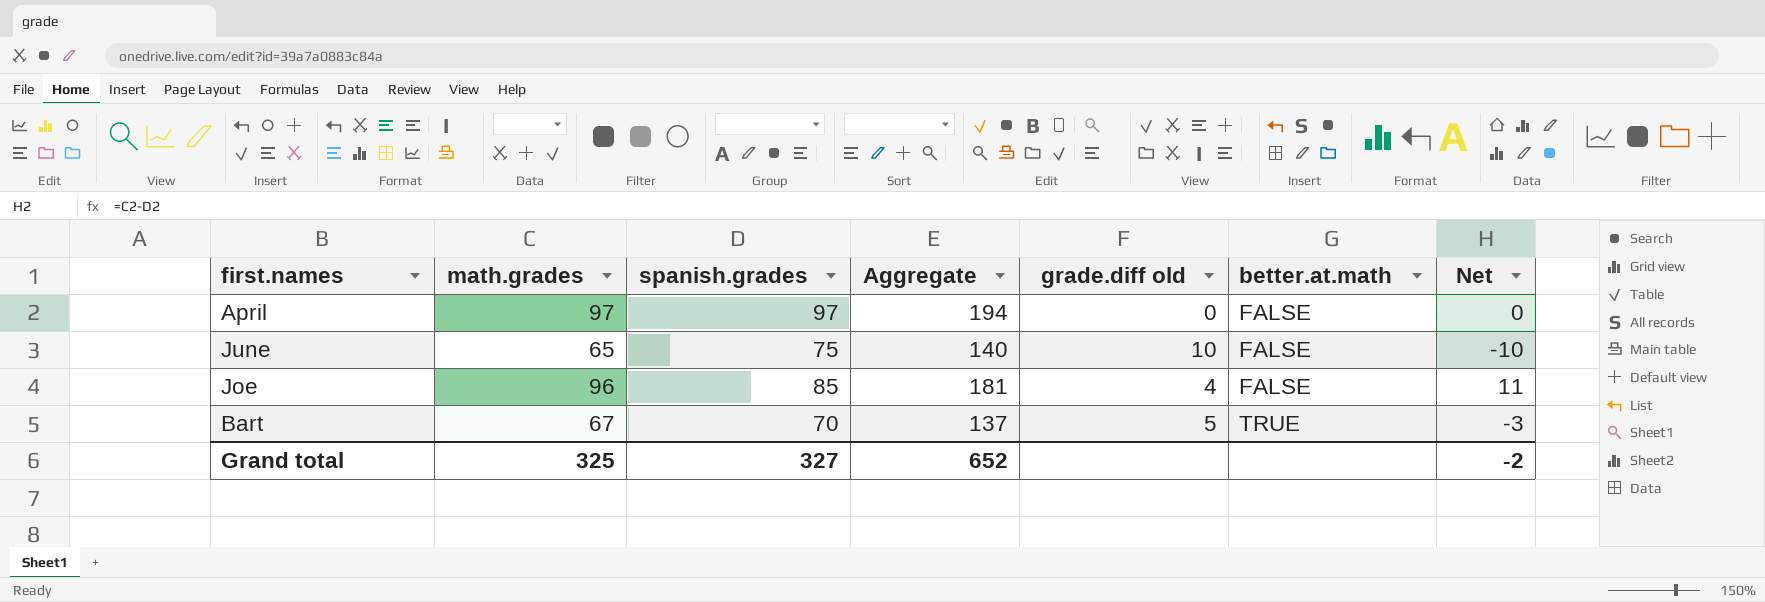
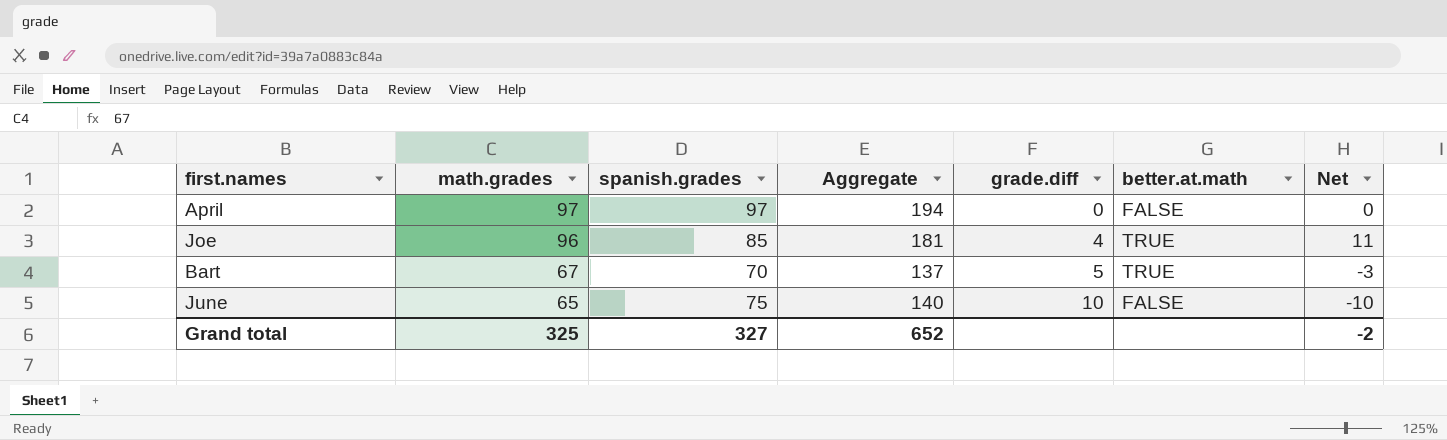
row order: better.at.math ascending -> math.grades descending
column name: grade.diff old -> grade.diff
Joe | better.at.math: FALSE -> TRUE

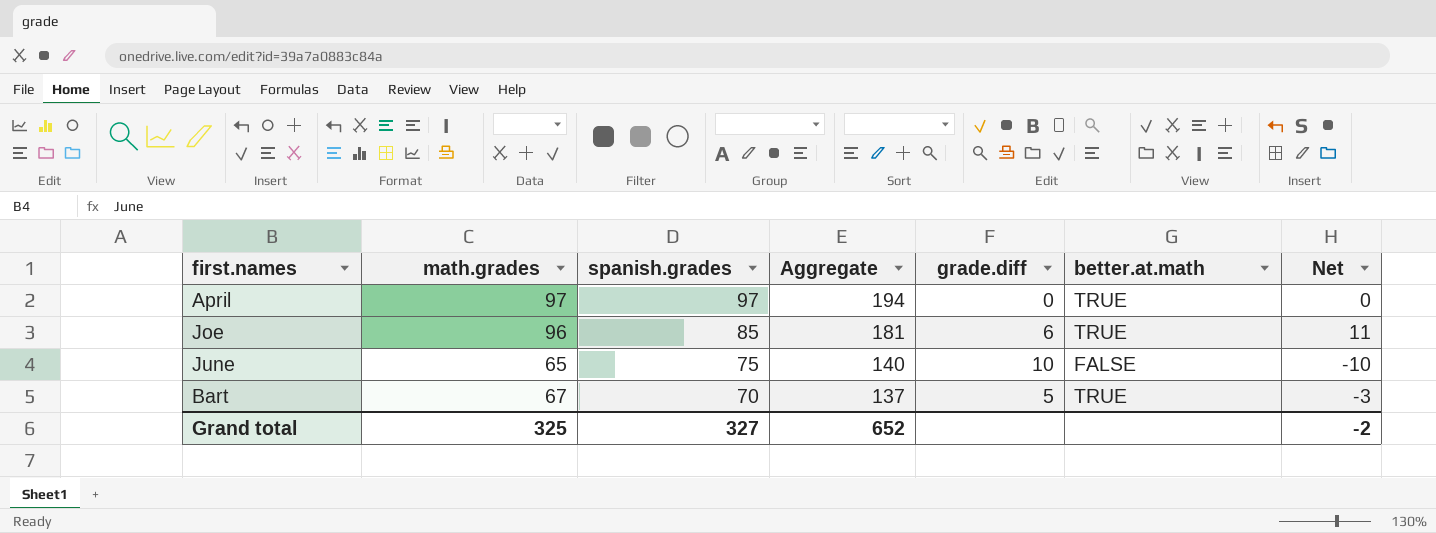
row order: math.grades descending -> spanish.grades descending
April | better.at.math: FALSE -> TRUE
Joe | grade.diff: 4 -> 6

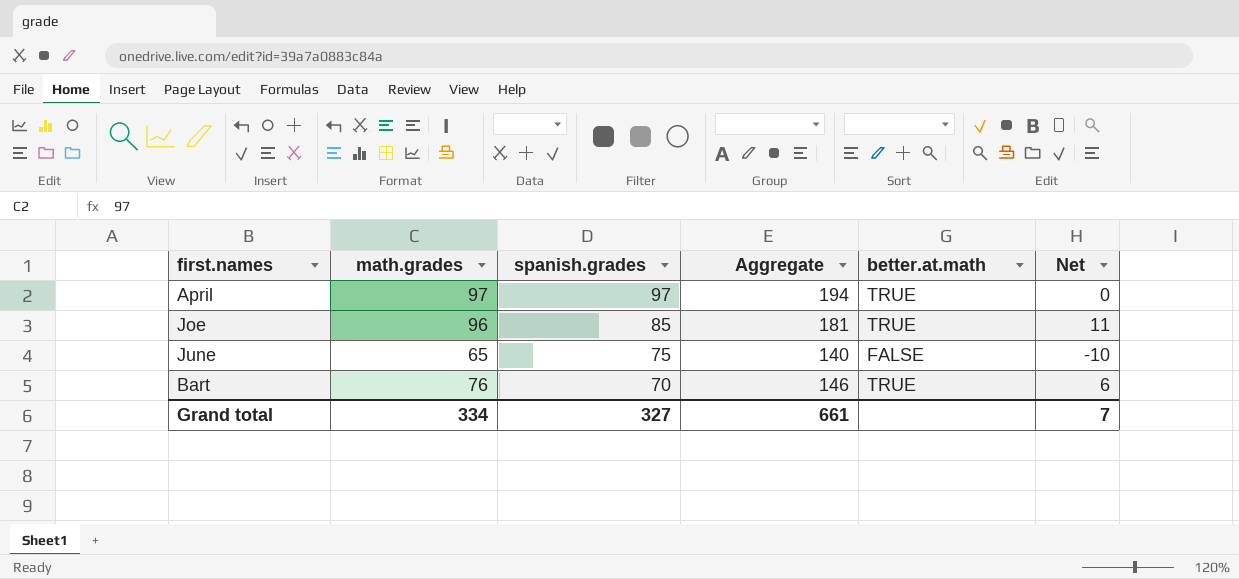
column grade.diff | position: 5 -> none
Bart | math.grades: 67 -> 76
Bart | Aggregate: 137 -> 146
Bart | Net: -3 -> 6
Grand total | math.grades: 325 -> 334
Grand total | Aggregate: 652 -> 661
Grand total | Net: -2 -> 7

